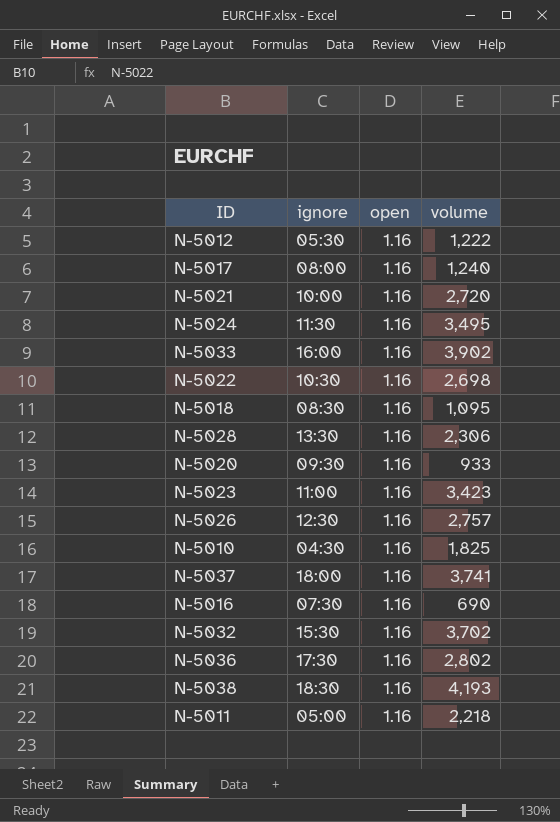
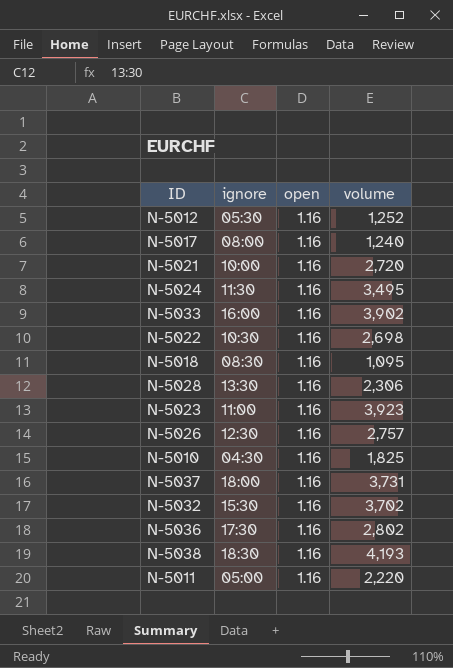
row N-5020: 09:30 | 1.16 | 933 -> none
row N-5016: 07:30 | 1.16 | 690 -> none
N-5012 | volume: 1,222 -> 1,252
N-5023 | volume: 3,423 -> 3,923
N-5037 | volume: 3,741 -> 3,731
N-5011 | volume: 2,218 -> 2,220

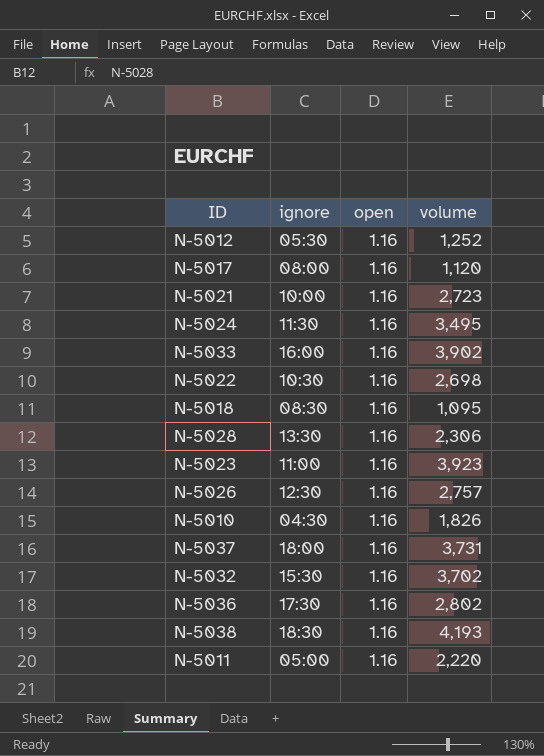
N-5017 | volume: 1,240 -> 1,120
N-5021 | volume: 2,720 -> 2,723
N-5010 | volume: 1,825 -> 1,826

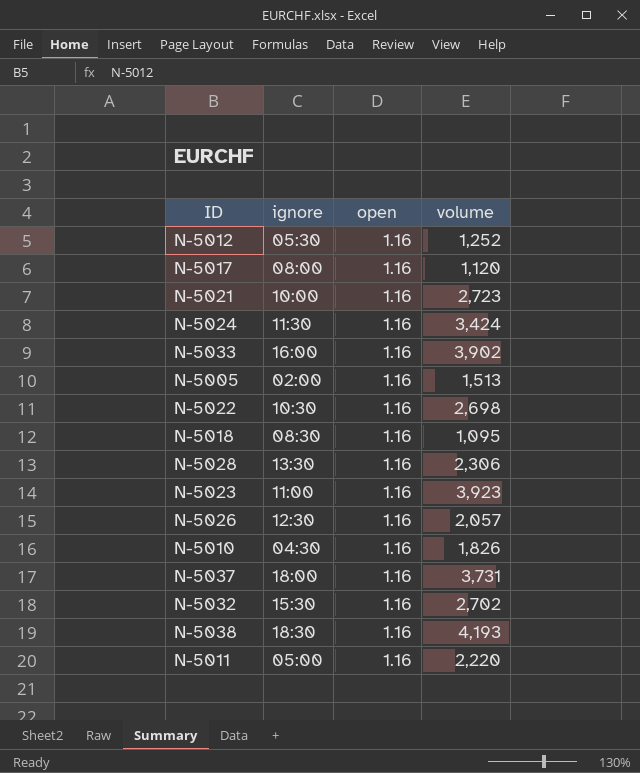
row N-5036: 17:30 | 1.16 | 2,802 -> none
N-5024 | volume: 3,495 -> 3,424
row N-5005: none -> 02:00 | 1.16 | 1,513
N-5026 | volume: 2,757 -> 2,057
N-5032 | volume: 3,702 -> 2,702

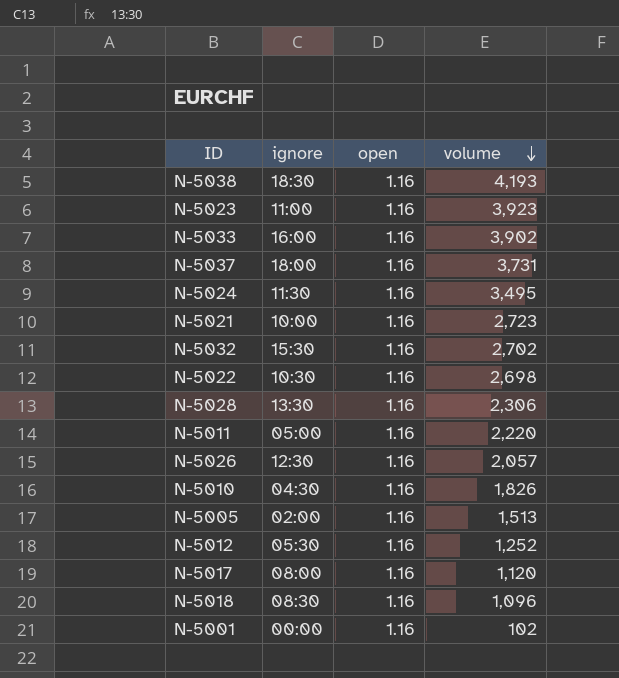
row order: none -> volume descending
N-5024 | volume: 3,424 -> 3,495
N-5018 | volume: 1,095 -> 1,096
row N-5001: none -> 00:00 | 1.16 | 102

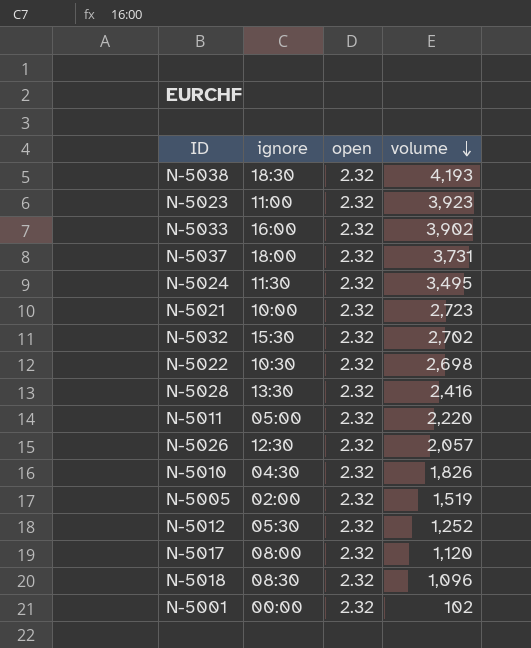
N-5038 | open: 1.16 -> 2.32
N-5023 | open: 1.16 -> 2.32
N-5033 | open: 1.16 -> 2.32
N-5037 | open: 1.16 -> 2.32
N-5024 | open: 1.16 -> 2.32
N-5021 | open: 1.16 -> 2.32
N-5032 | open: 1.16 -> 2.32
N-5022 | open: 1.16 -> 2.32
N-5028 | open: 1.16 -> 2.32
N-5028 | volume: 2,306 -> 2,416
N-5011 | open: 1.16 -> 2.32
N-5026 | open: 1.16 -> 2.32
N-5010 | open: 1.16 -> 2.32
N-5005 | open: 1.16 -> 2.32
N-5005 | volume: 1,513 -> 1,519
N-5012 | open: 1.16 -> 2.32
N-5017 | open: 1.16 -> 2.32
N-5018 | open: 1.16 -> 2.32
N-5001 | open: 1.16 -> 2.32

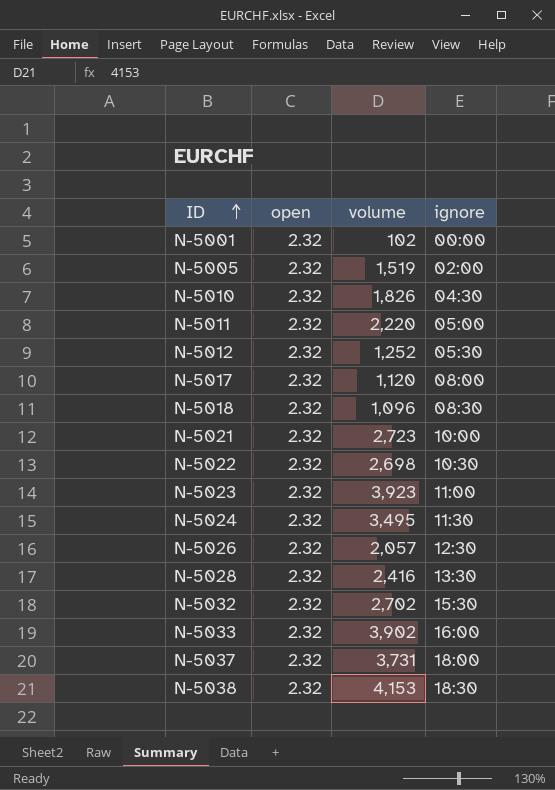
row order: volume descending -> ID ascending
column ignore | position: 2 -> 4
N-5038 | volume: 4,193 -> 4,153

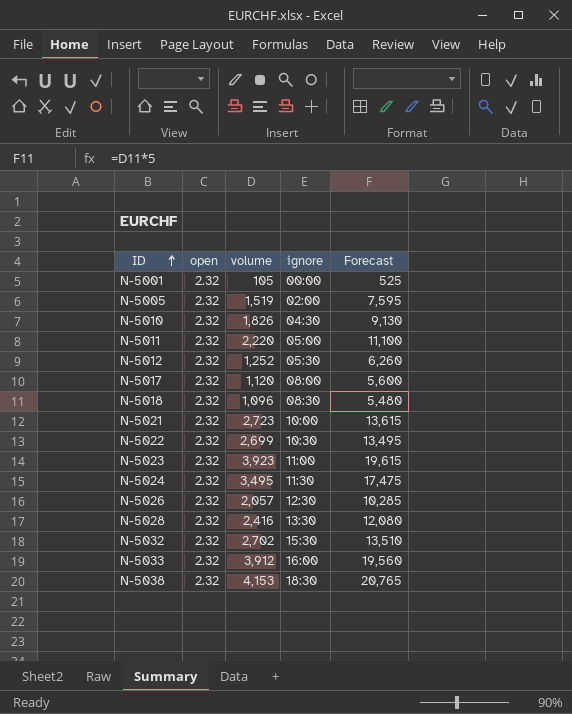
column Forecast | formula: none -> [volume] * 5
row N-5037: 2.32 | 3,731 | 18:00 -> none
N-5001 | volume: 102 -> 105
N-5022 | volume: 2,698 -> 2,699
N-5033 | volume: 3,902 -> 3,912

